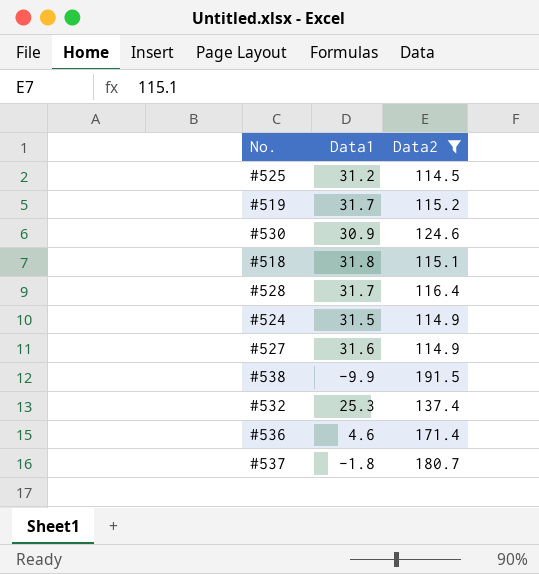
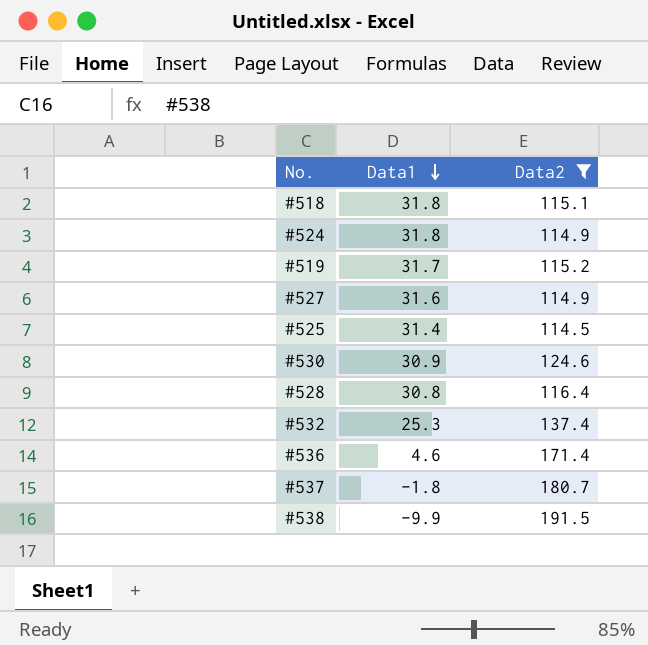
row order: none -> Data1 descending
#524 | Data1: 31.5 -> 31.8
#525 | Data1: 31.2 -> 31.4
#528 | Data1: 31.7 -> 30.8

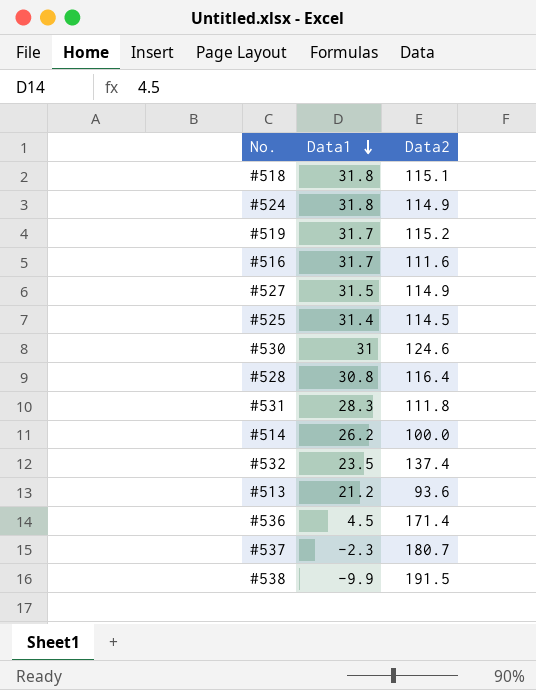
filter: Data2 >= 114.5 -> none
#527 | Data1: 31.6 -> 31.5
#530 | Data1: 30.9 -> 31
#532 | Data1: 25.3 -> 23.5
#536 | Data1: 4.6 -> 4.5
#537 | Data1: -1.8 -> -2.3

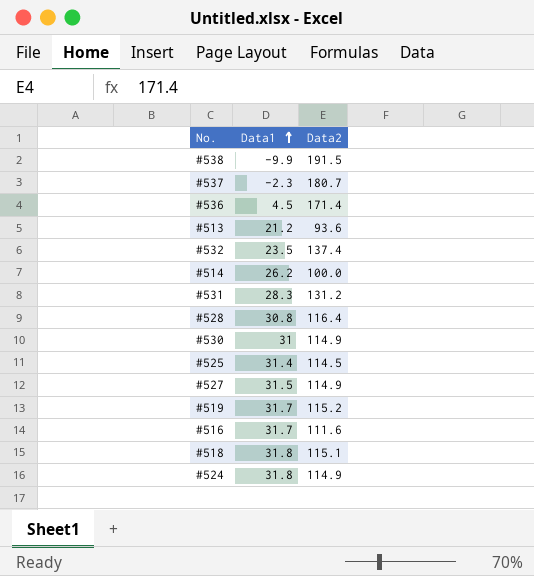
row order: Data1 descending -> Data1 ascending
#531 | Data2: 111.8 -> 131.2
#530 | Data2: 124.6 -> 114.9

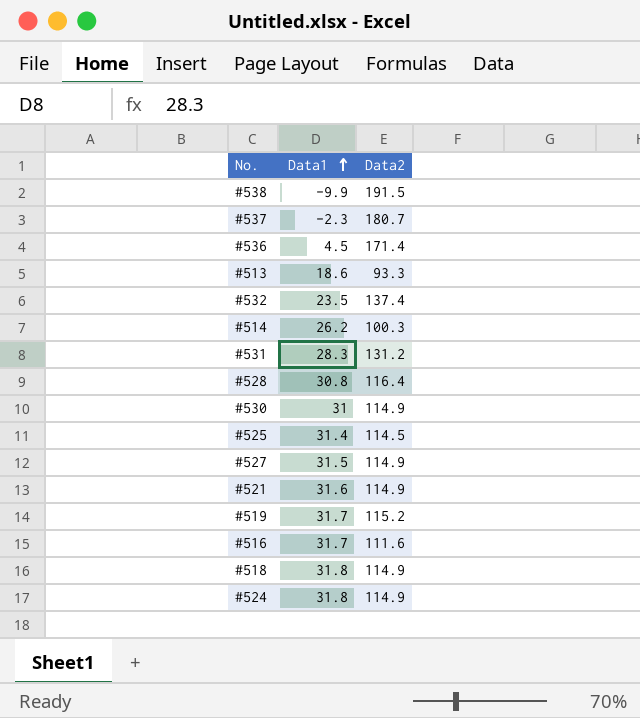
#513 | Data1: 21.2 -> 18.6
#513 | Data2: 93.6 -> 93.3
#514 | Data2: 100.0 -> 100.3
row #521: none -> 31.6 | 114.9
#518 | Data2: 115.1 -> 114.9

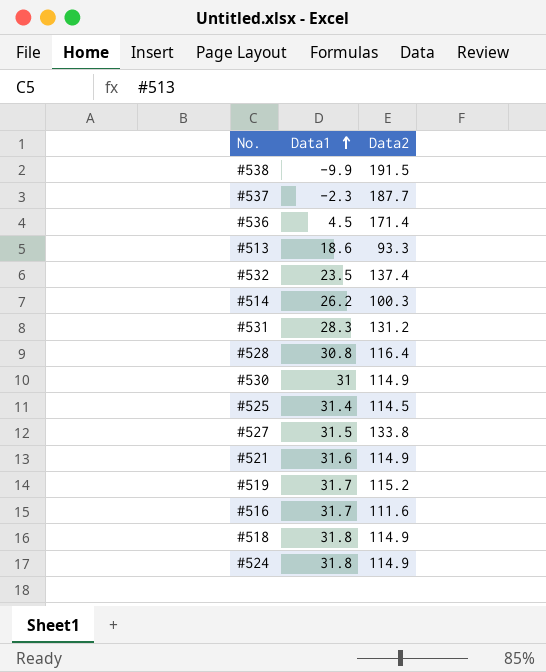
#537 | Data2: 180.7 -> 187.7
#527 | Data2: 114.9 -> 133.8

